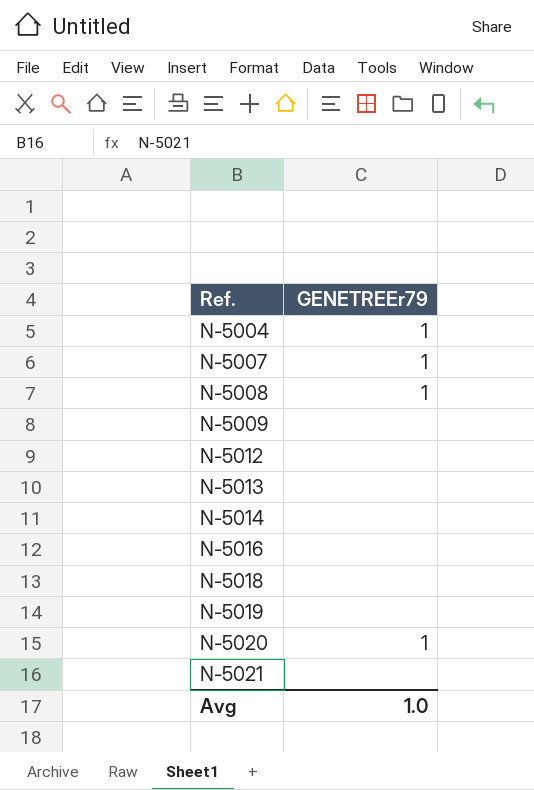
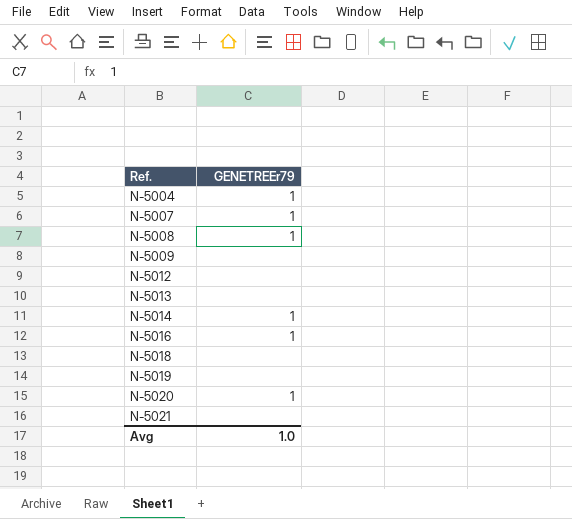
N-5014 | GENETREEr79: none -> 1
N-5016 | GENETREEr79: none -> 1

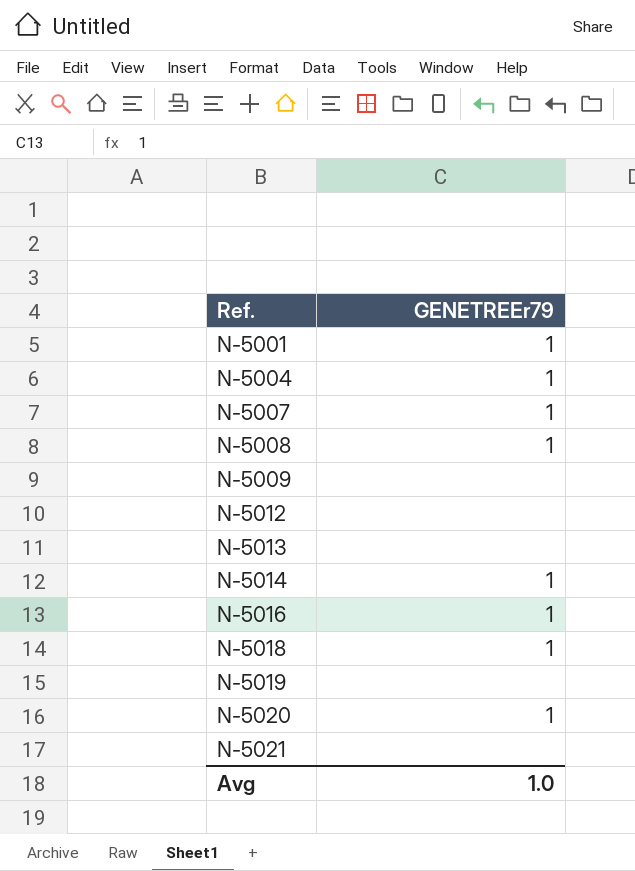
row N-5001: none -> 1
N-5018 | GENETREEr79: none -> 1

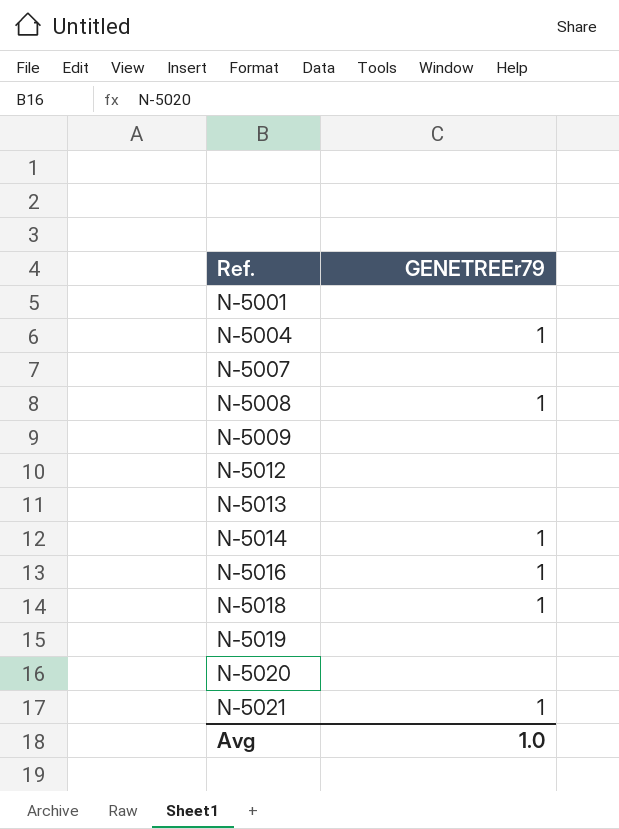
N-5001 | GENETREEr79: 1 -> none
N-5007 | GENETREEr79: 1 -> none
N-5020 | GENETREEr79: 1 -> none
N-5021 | GENETREEr79: none -> 1

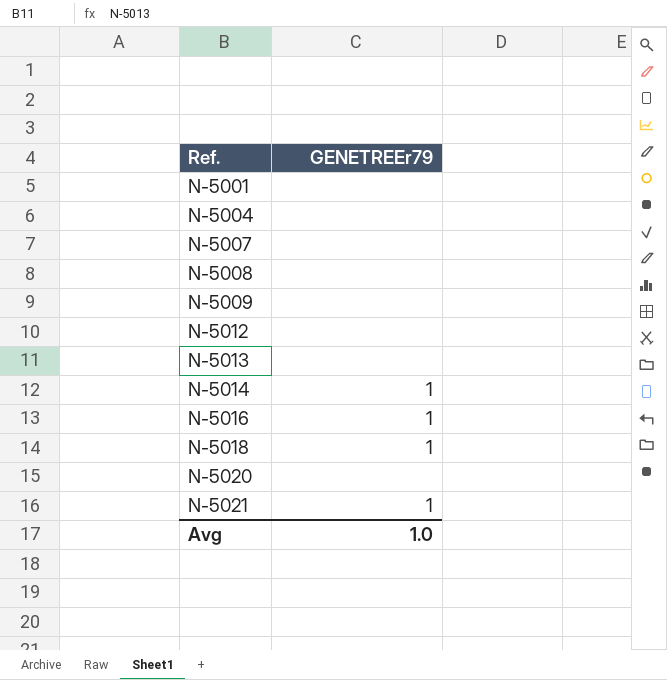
row N-5019: none -> none
N-5004 | GENETREEr79: 1 -> none
N-5008 | GENETREEr79: 1 -> none

